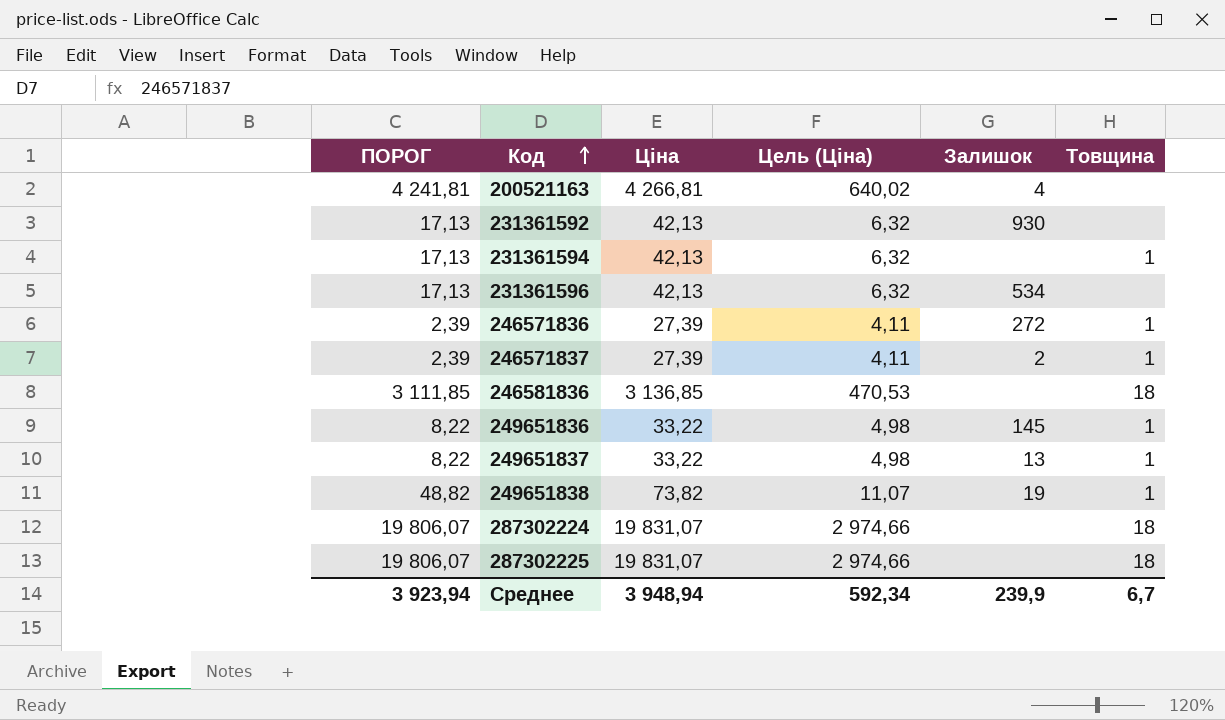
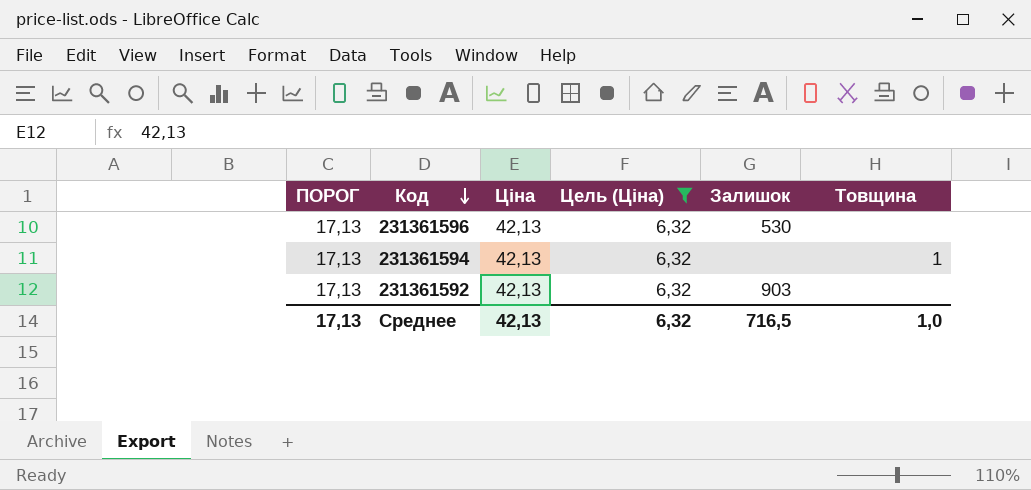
filter: none -> Цель (Ціна) = 6,32
row order: Код ascending -> Код descending
231361596 | Залишок: 534 -> 530
231361592 | Залишок: 930 -> 903
Среднее | ПОРОГ: 3 923,94 -> 17,13
Среднее | Ціна: 3 948,94 -> 42,13
Среднее | Цель (Ціна): 592,34 -> 6,32
Среднее | Залишок: 239,9 -> 716,5
Среднее | Товщина: 6,7 -> 1,0

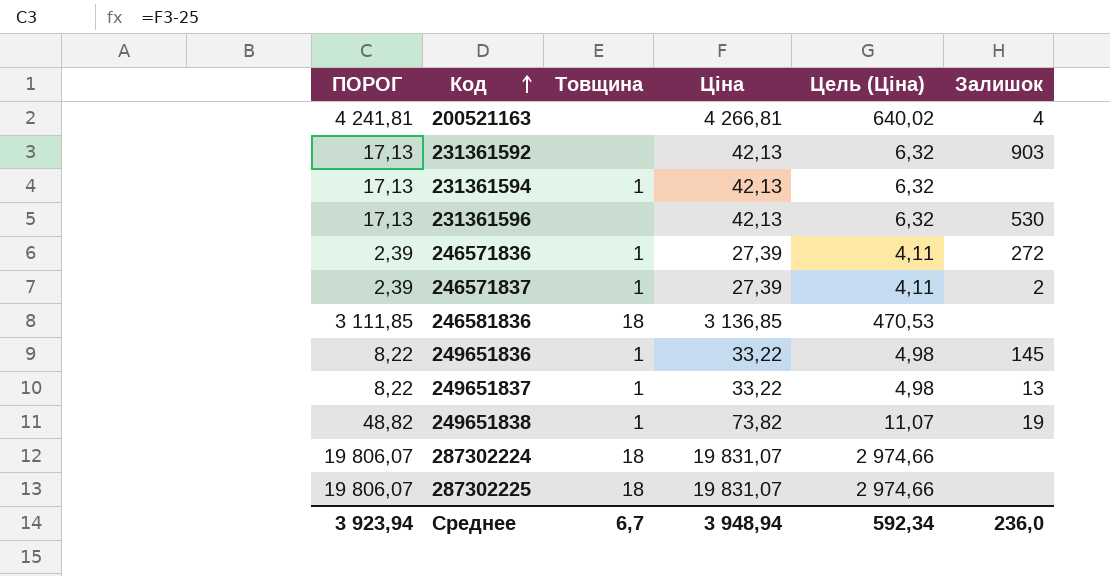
filter: Цель (Ціна) = 6,32 -> none
row order: Код descending -> Код ascending
column Товщина | position: 6 -> 3
Среднее | ПОРОГ: 17,13 -> 3 923,94
Среднее | Товщина: 1,0 -> 6,7
Среднее | Ціна: 42,13 -> 3 948,94
Среднее | Цель (Ціна): 6,32 -> 592,34
Среднее | Залишок: 716,5 -> 236,0

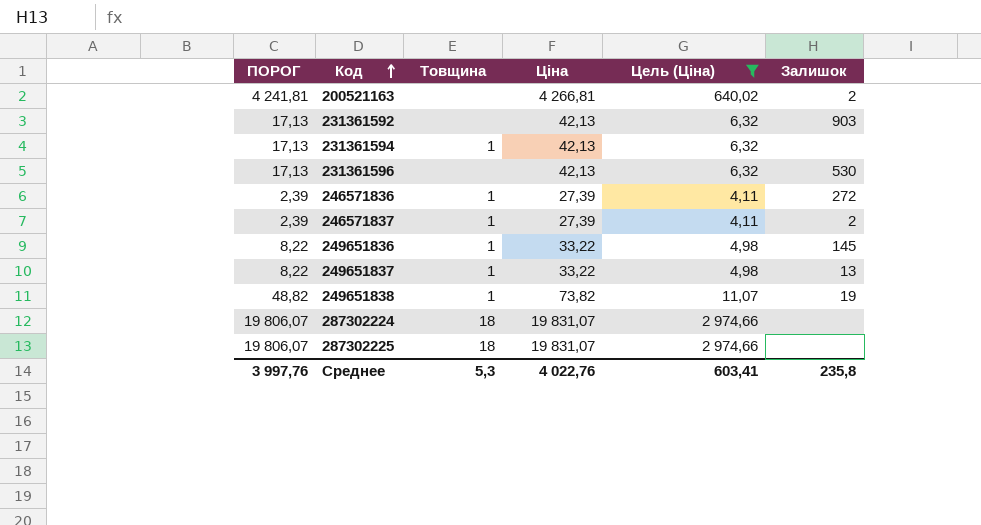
filter: none -> Цель (Ціна) != 470,53
200521163 | Залишок: 4 -> 2
Среднее | ПОРОГ: 3 923,94 -> 3 997,76
Среднее | Товщина: 6,7 -> 5,3
Среднее | Ціна: 3 948,94 -> 4 022,76
Среднее | Цель (Ціна): 592,34 -> 603,41
Среднее | Залишок: 236,0 -> 235,8

